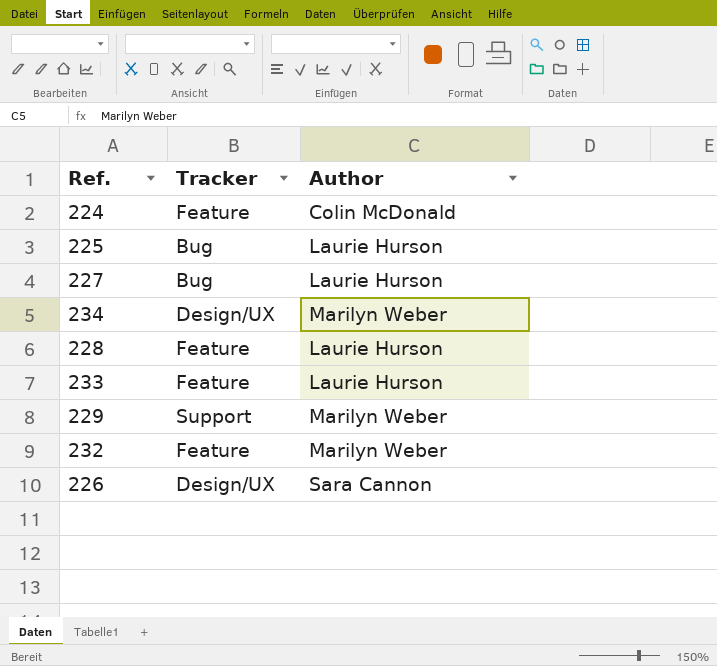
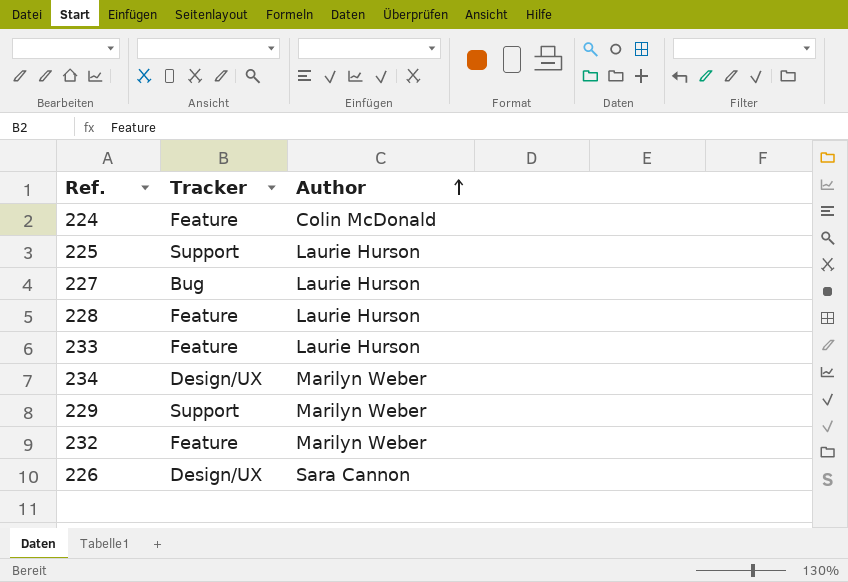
row order: none -> Author ascending
225 | Tracker: Bug -> Support

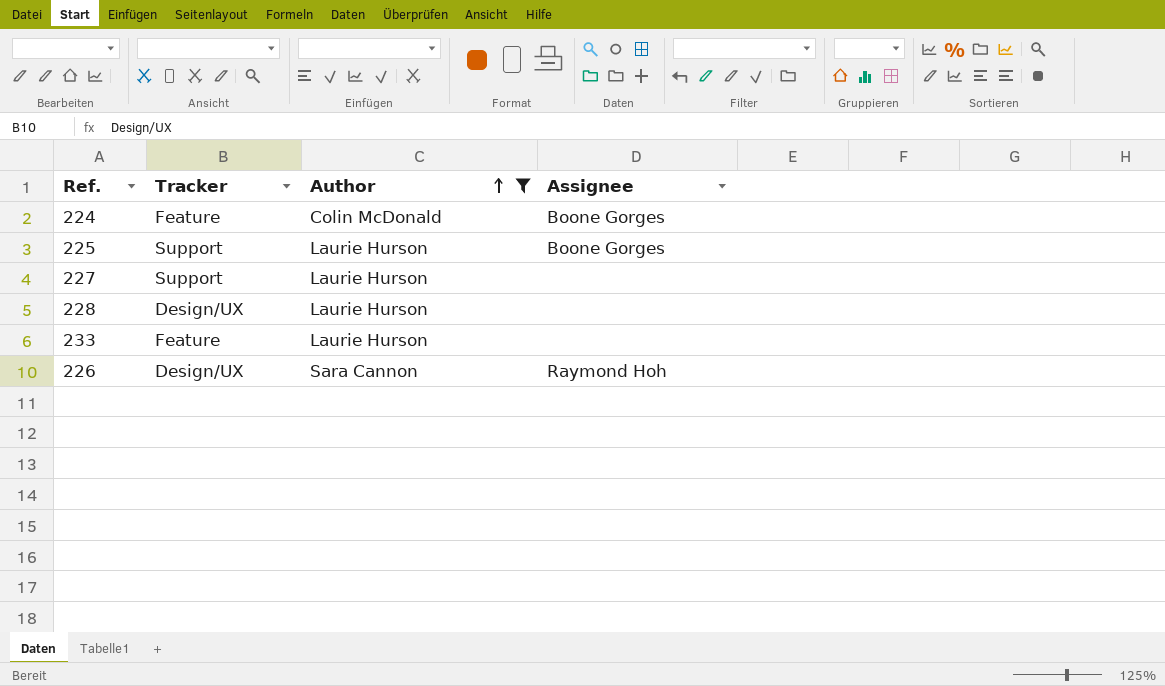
filter: none -> Author != Marilyn Weber
column Assignee | position: none -> 4
227 | Tracker: Bug -> Support
228 | Tracker: Feature -> Design/UX

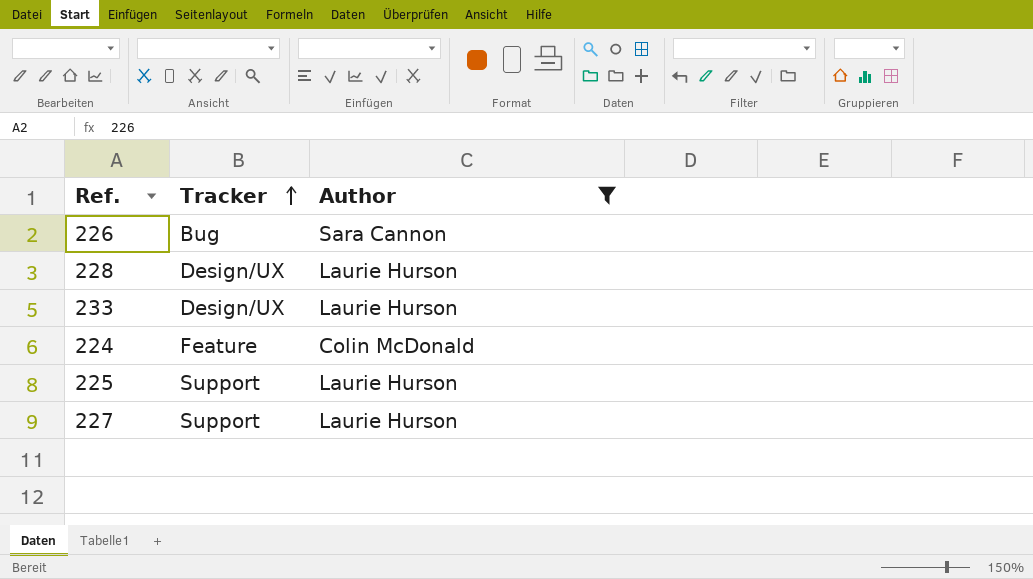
row order: Author ascending -> Tracker ascending
column Assignee | position: 4 -> none
226 | Tracker: Design/UX -> Bug
233 | Tracker: Feature -> Design/UX

